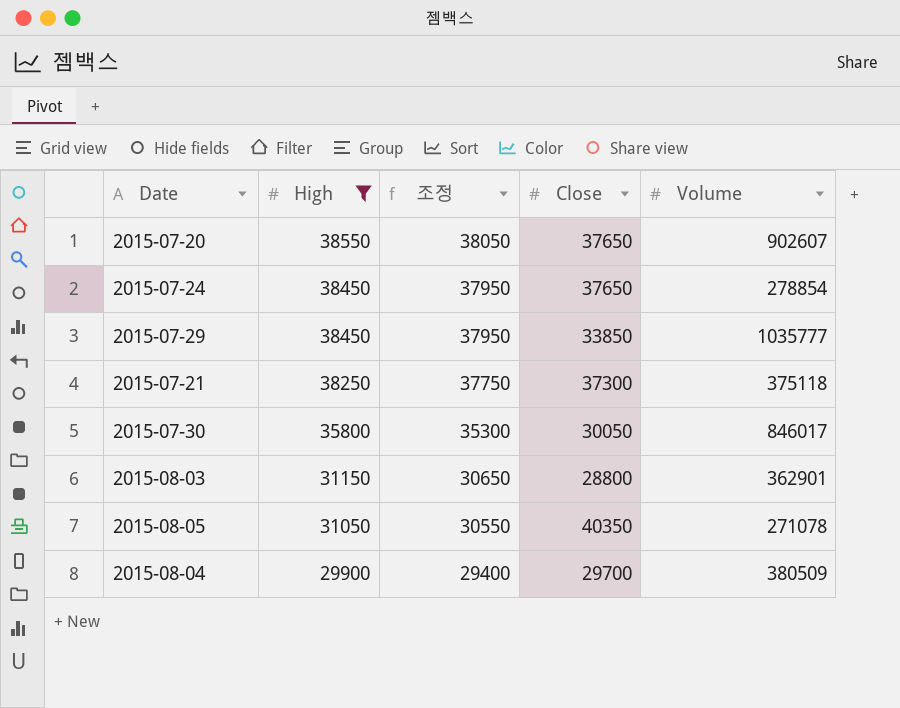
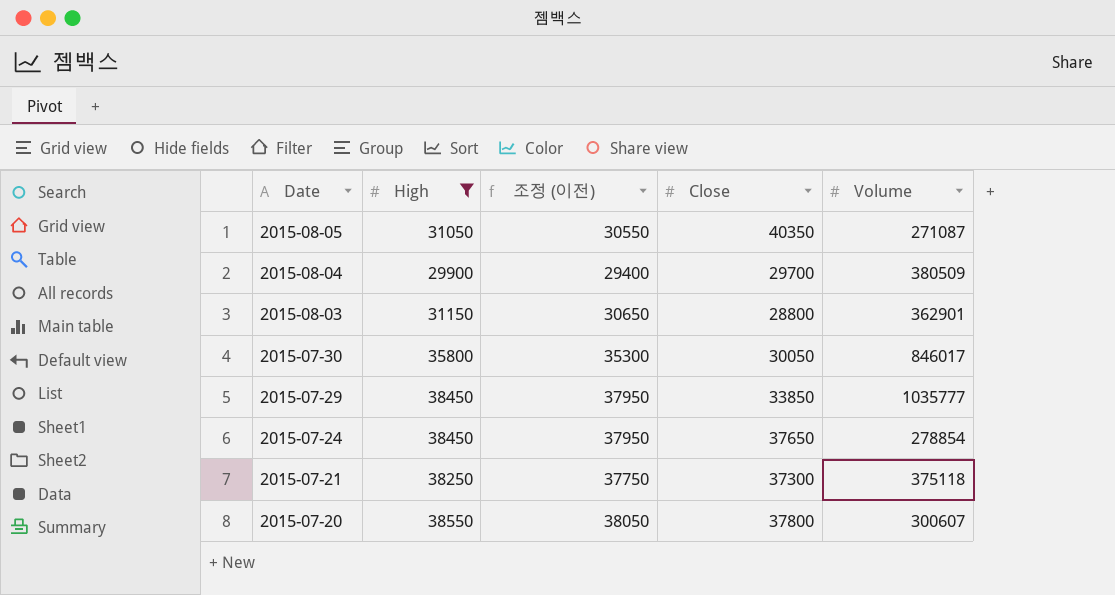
row order: High descending -> Date descending
column name: 조정 -> 조정 (이전)
2015-08-05 | Volume: 271078 -> 271087
2015-07-20 | Close: 37650 -> 37800
2015-07-20 | Volume: 902607 -> 300607

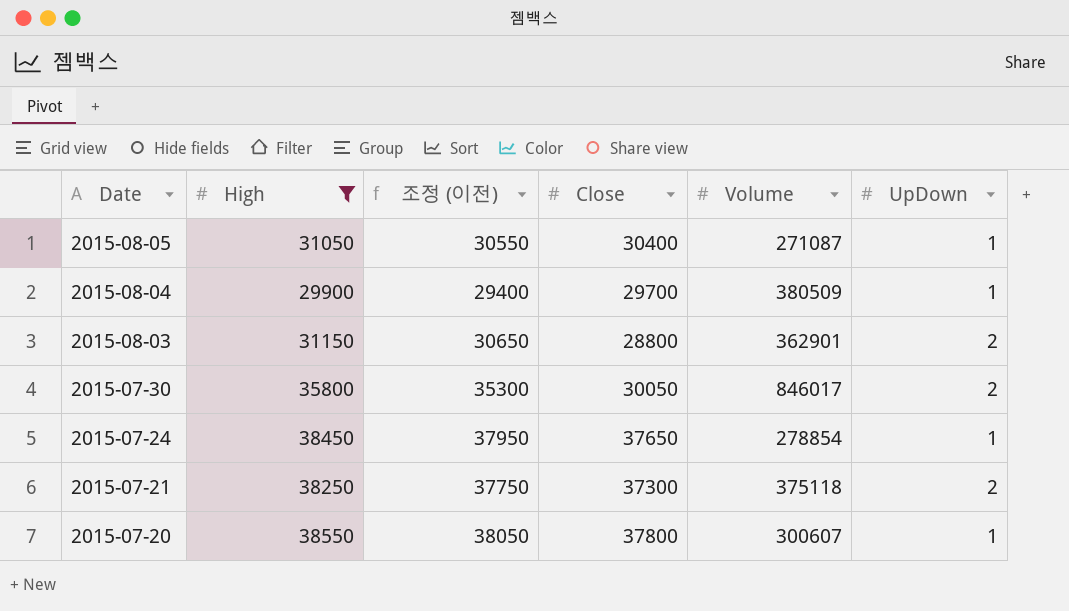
column UpDown | position: none -> 6
row 2015-07-29: 38450 | 37950 | 33850 | 1035777 -> none
2015-08-05 | Close: 40350 -> 30400

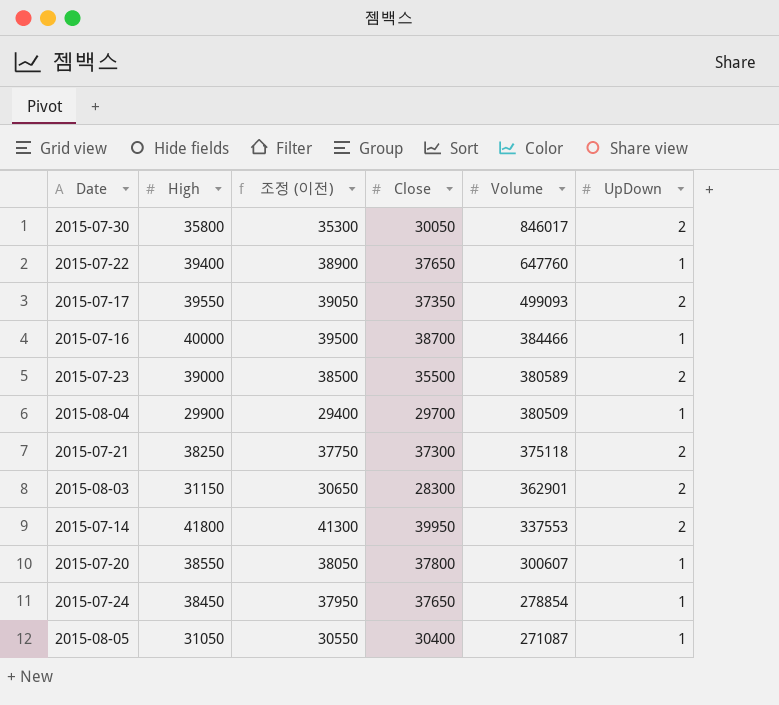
filter: High <= 38550 -> none
row order: Date descending -> Volume descending
2015-08-03 | Close: 28800 -> 28300

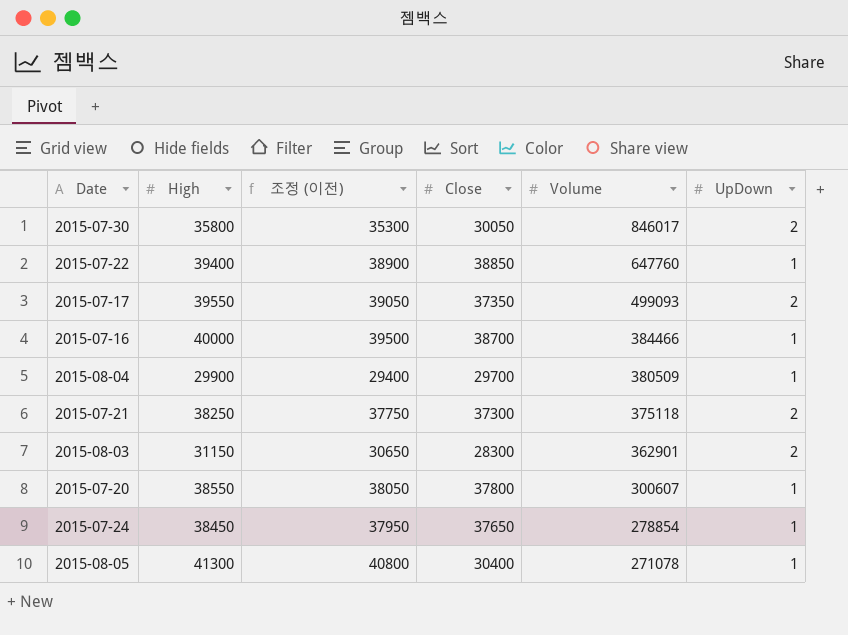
row 2015-07-23: 39000 | 38500 | 35500 | 380589 | 2 -> none
row 2015-07-14: 41800 | 41300 | 39950 | 337553 | 2 -> none
2015-07-22 | Close: 37650 -> 38850
2015-08-05 | High: 31050 -> 41300
2015-08-05 | 조정 (이전): 30550 -> 40800
2015-08-05 | Volume: 271087 -> 271078

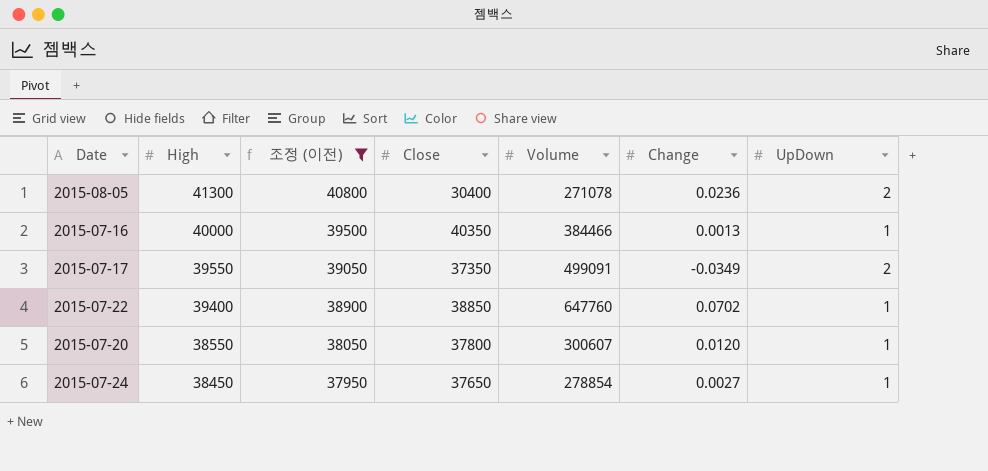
filter: none -> 조정 (이전) >= 37950
row order: Volume descending -> High descending
column Change | position: none -> 6
2015-08-05 | UpDown: 1 -> 2
2015-07-16 | Close: 38700 -> 40350
2015-07-17 | Volume: 499093 -> 499091

